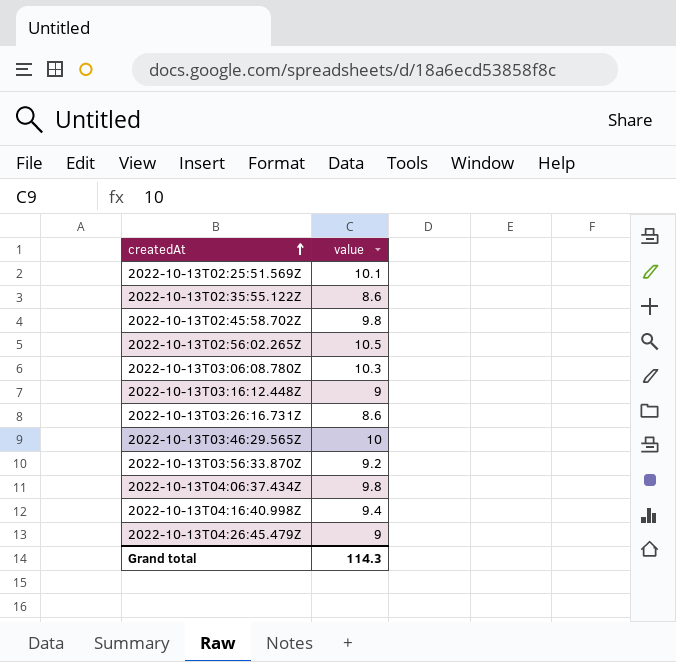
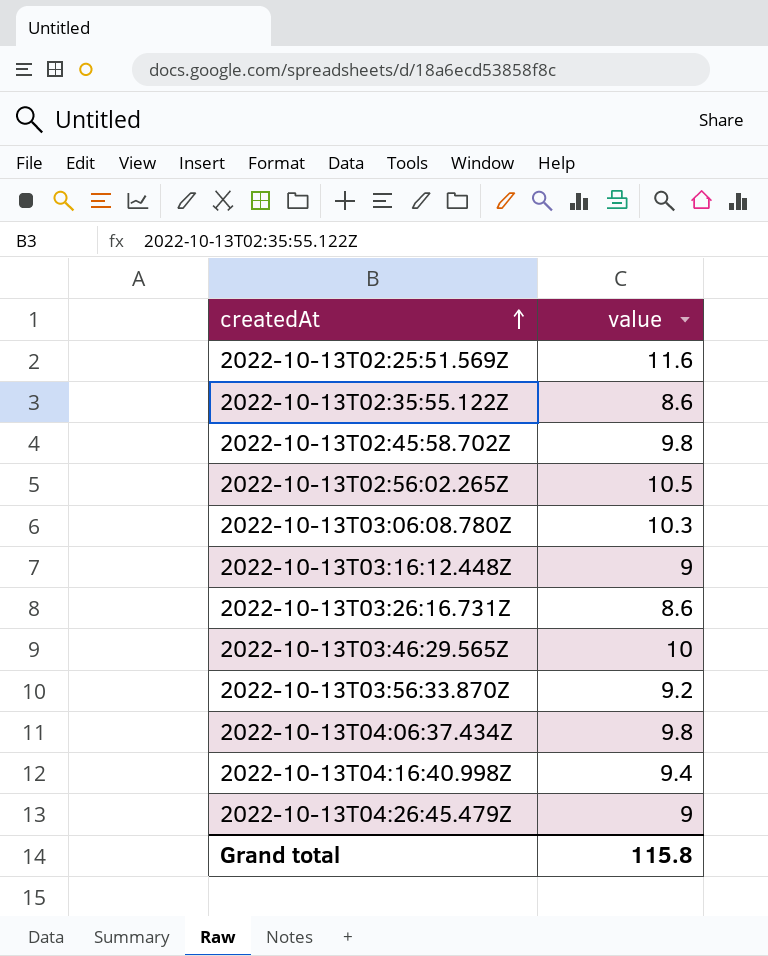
2022-10-13T02:25:51.569Z | value: 10.1 -> 11.6
Grand total | value: 114.3 -> 115.8

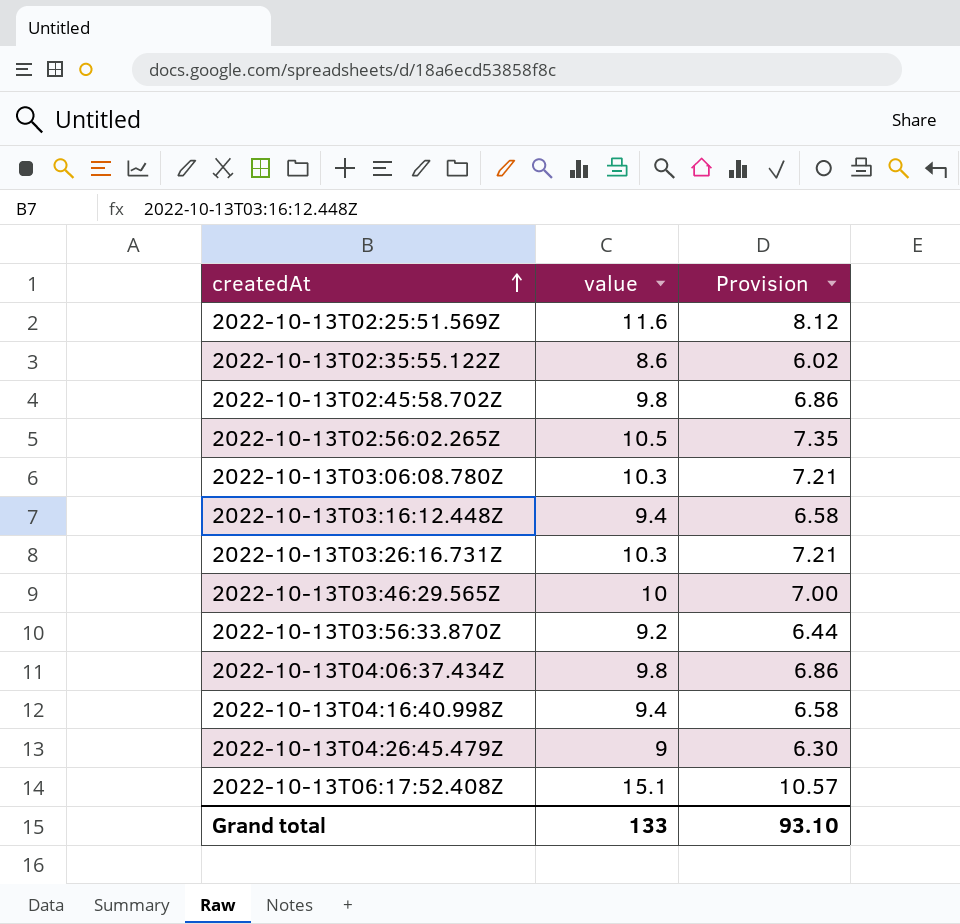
column Provision | formula: none -> [value] * 0.7
2022-10-13T03:16:12.448Z | value: 9 -> 9.4
2022-10-13T03:26:16.731Z | value: 8.6 -> 10.3
row 2022-10-13T06:17:52.408Z: none -> 15.1 | 10.57
Grand total | value: 115.8 -> 133

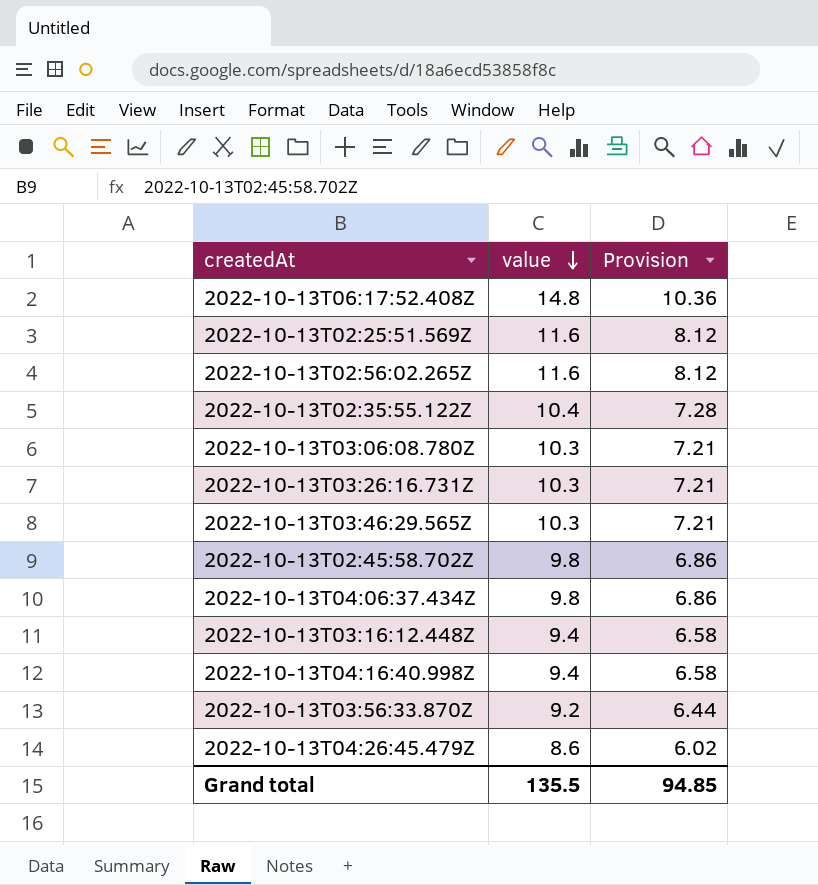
row order: createdAt ascending -> value descending
2022-10-13T06:17:52.408Z | value: 15.1 -> 14.8
2022-10-13T06:17:52.408Z | Provision: 10.57 -> 10.36
2022-10-13T02:56:02.265Z | value: 10.5 -> 11.6
2022-10-13T02:56:02.265Z | Provision: 7.35 -> 8.12
2022-10-13T02:35:55.122Z | value: 8.6 -> 10.4
2022-10-13T02:35:55.122Z | Provision: 6.02 -> 7.28
2022-10-13T03:46:29.565Z | value: 10 -> 10.3
2022-10-13T03:46:29.565Z | Provision: 7.00 -> 7.21
2022-10-13T04:26:45.479Z | value: 9 -> 8.6
2022-10-13T04:26:45.479Z | Provision: 6.30 -> 6.02
Grand total | value: 133 -> 135.5
Grand total | Provision: 93.10 -> 94.85

